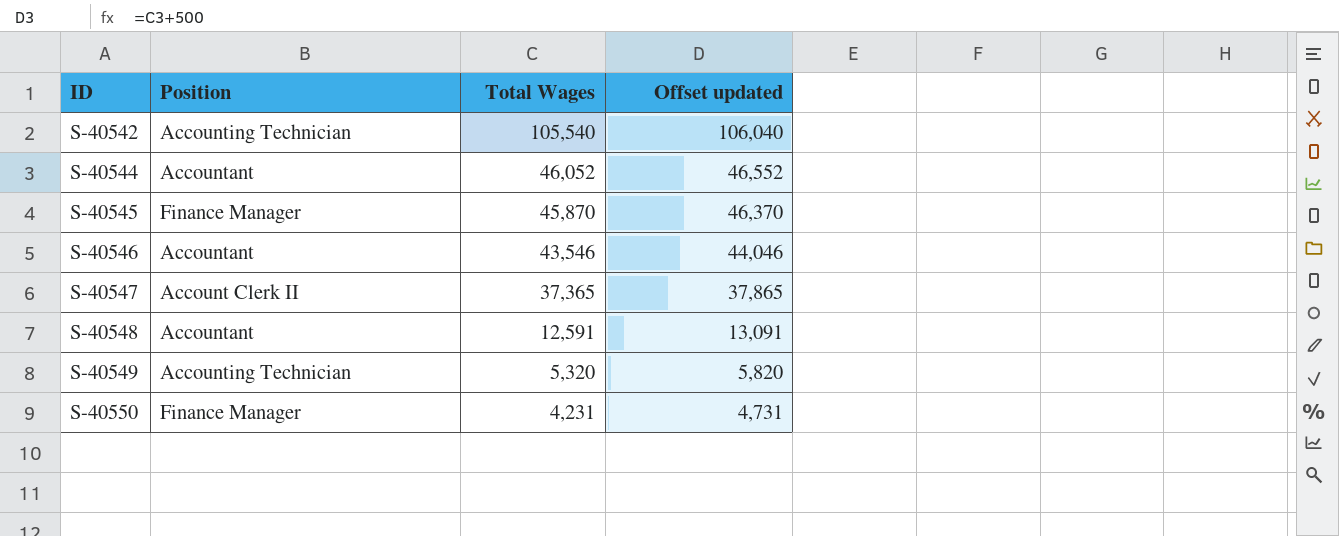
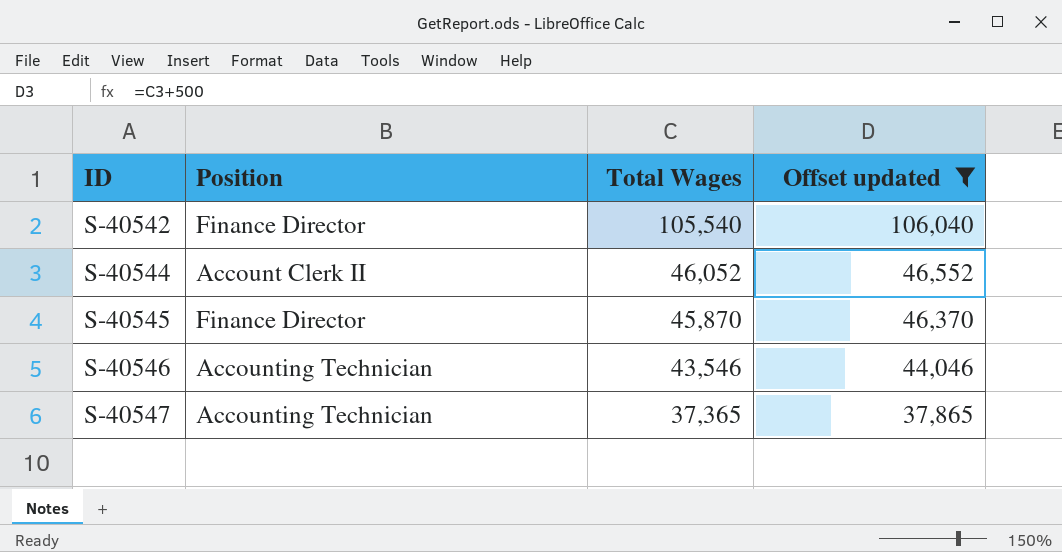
filter: none -> Offset updated >= 37,865
S-40542 | Position: Accounting Technician -> Finance Director
S-40544 | Position: Accountant -> Account Clerk II
S-40545 | Position: Finance Manager -> Finance Director
S-40546 | Position: Accountant -> Accounting Technician
S-40547 | Position: Account Clerk II -> Accounting Technician

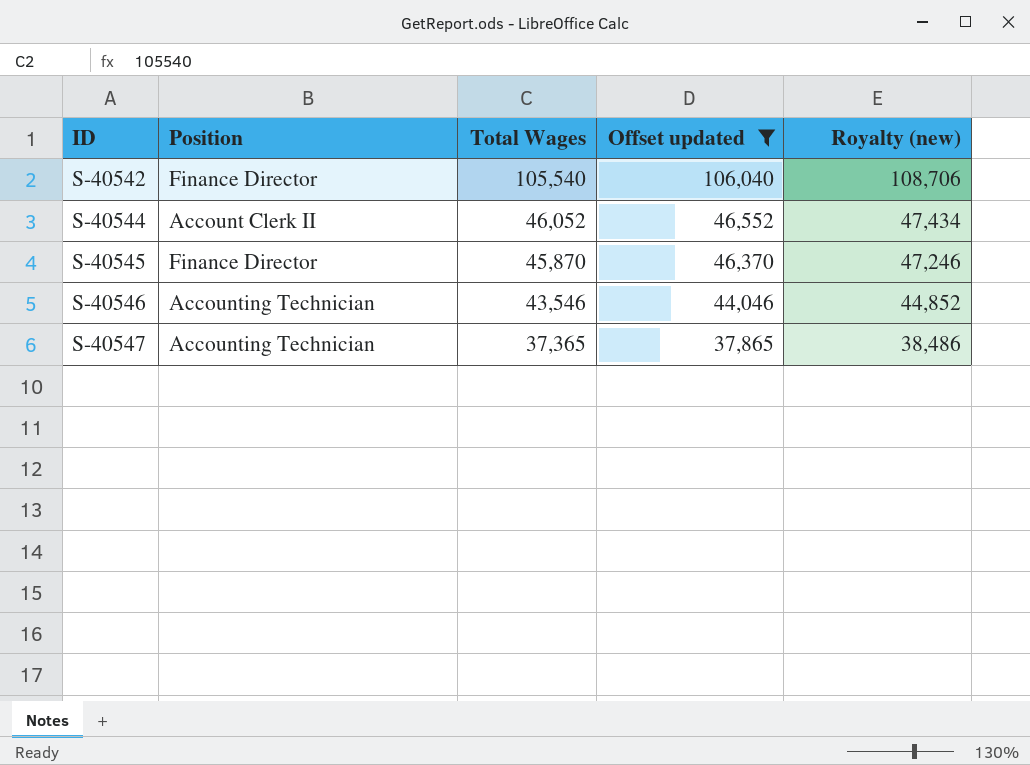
column Royalty (new) | formula: none -> [Total Wages] * 1.03

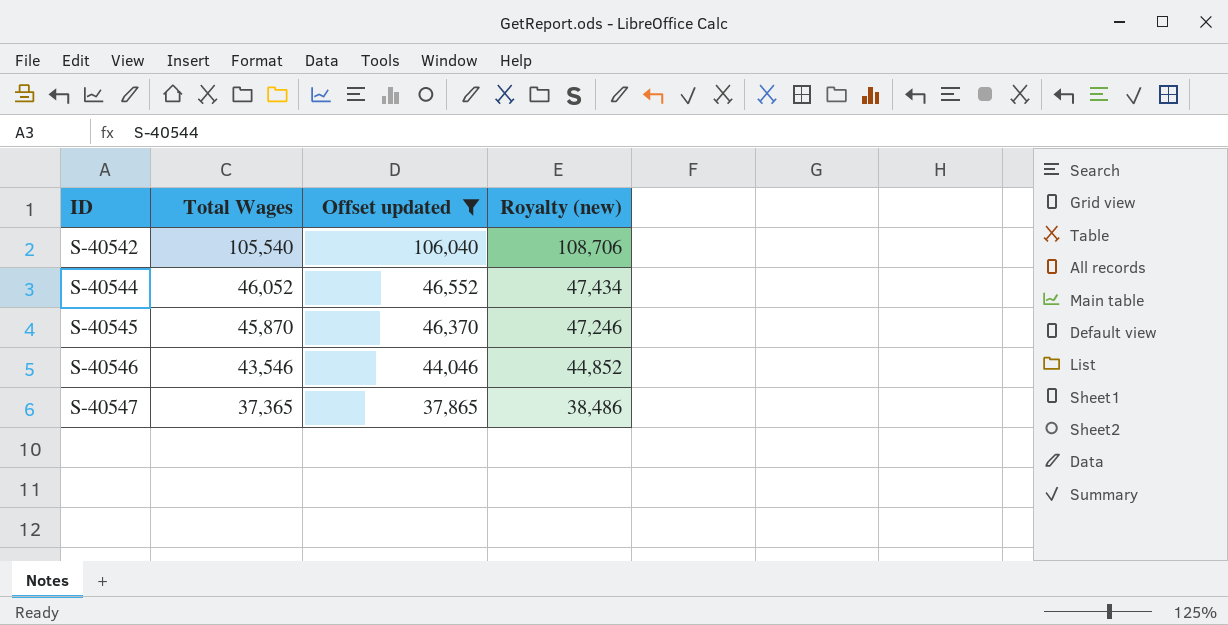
column Position | position: 2 -> none

